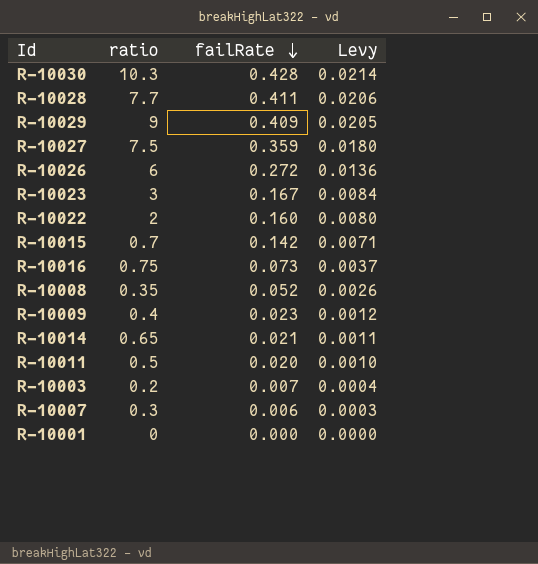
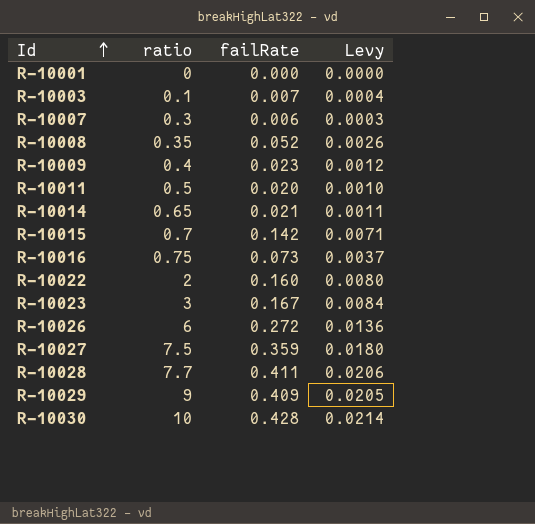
row order: failRate descending -> Id ascending
R-10003 | ratio: 0.2 -> 0.1
R-10030 | ratio: 10.3 -> 10

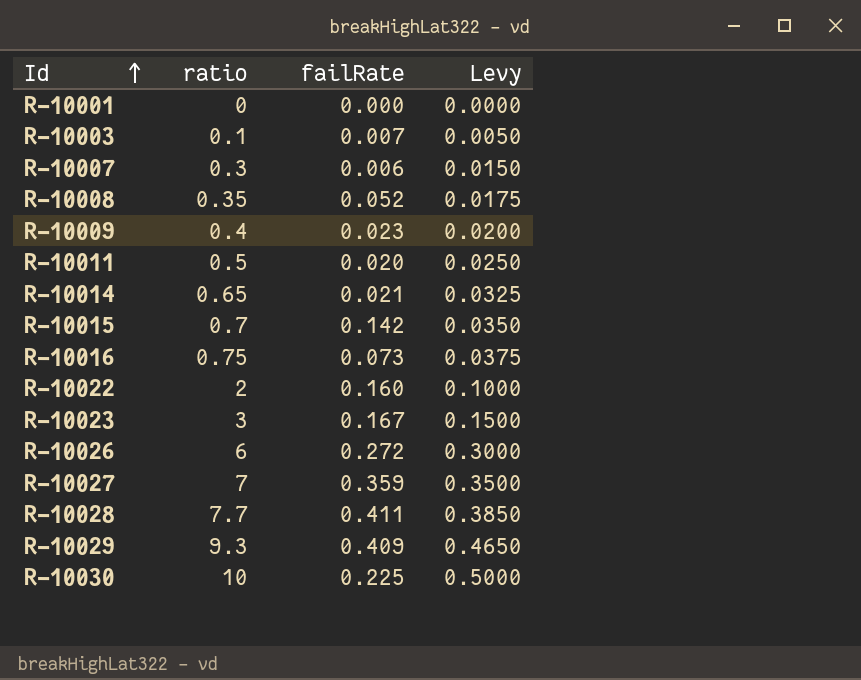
column Levy | formula: [failRate] * 0.05 -> [ratio] * 0.05
R-10027 | ratio: 7.5 -> 7
R-10029 | ratio: 9 -> 9.3
R-10030 | failRate: 0.428 -> 0.225

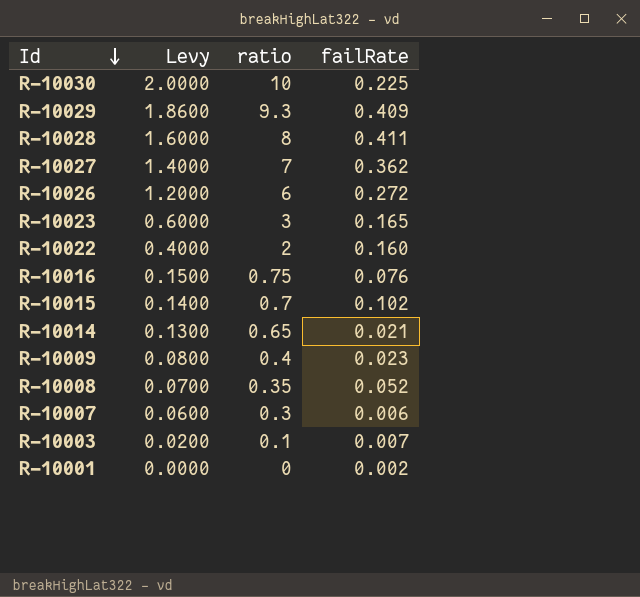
row order: Id ascending -> Id descending
column Levy | formula: [ratio] * 0.05 -> [ratio] * 0.2
column Levy | position: 4 -> 2
row R-10011: 0.5 | 0.020 | 0.0250 -> none
R-10028 | ratio: 7.7 -> 8
R-10027 | failRate: 0.359 -> 0.362
R-10023 | failRate: 0.167 -> 0.165
R-10016 | failRate: 0.073 -> 0.076
R-10015 | failRate: 0.142 -> 0.102
R-10001 | failRate: 0.000 -> 0.002

